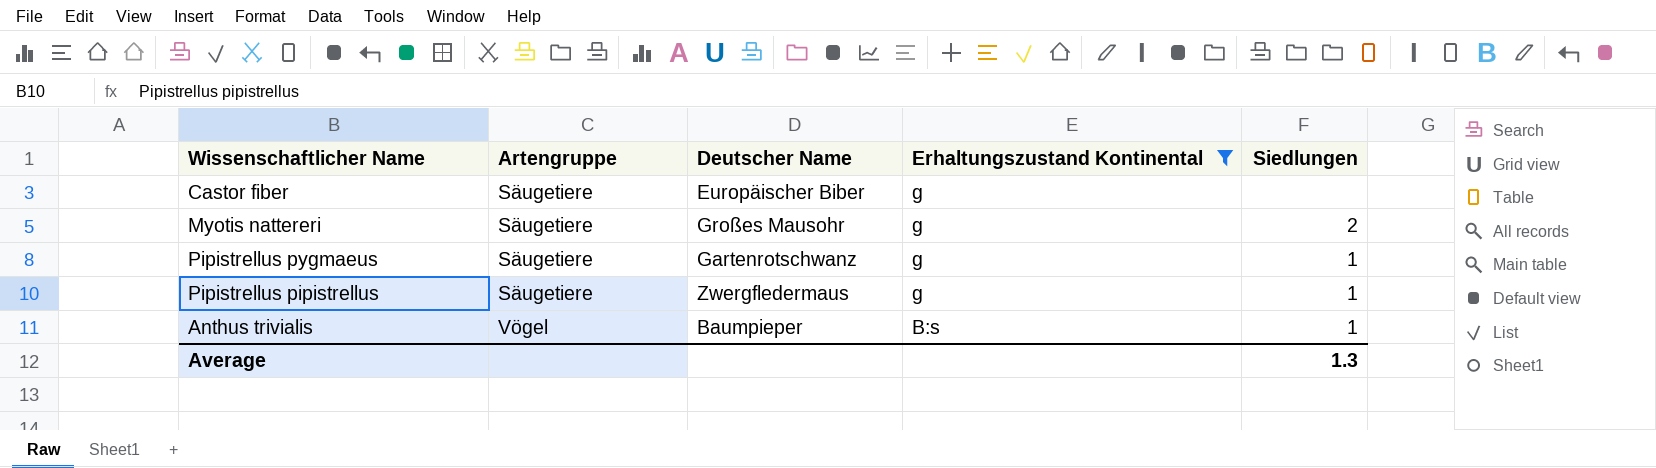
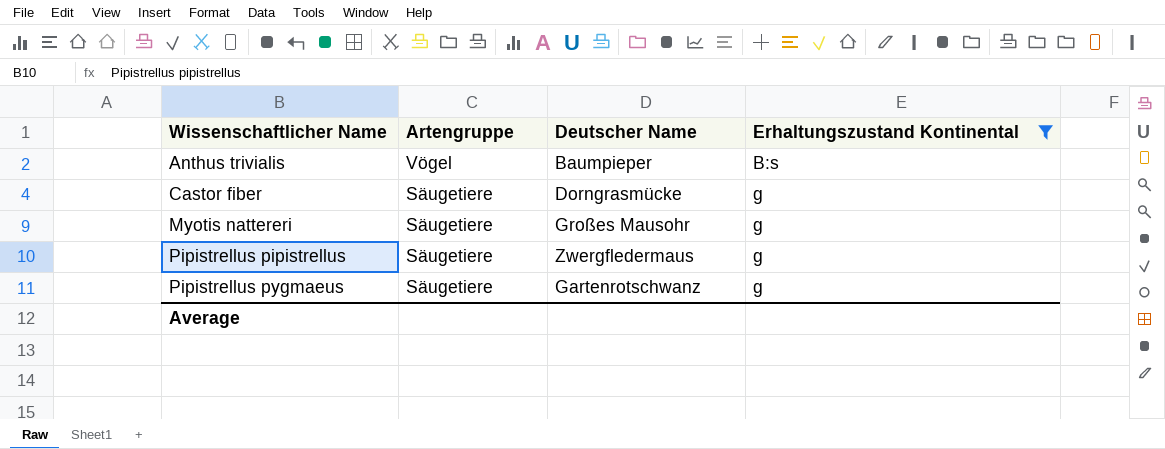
row order: Artengruppe ascending -> Wissenschaftlicher Name ascending
column Siedlungen | position: 5 -> none
Castor fiber | Deutscher Name: Europäischer Biber -> Dorngrasmücke

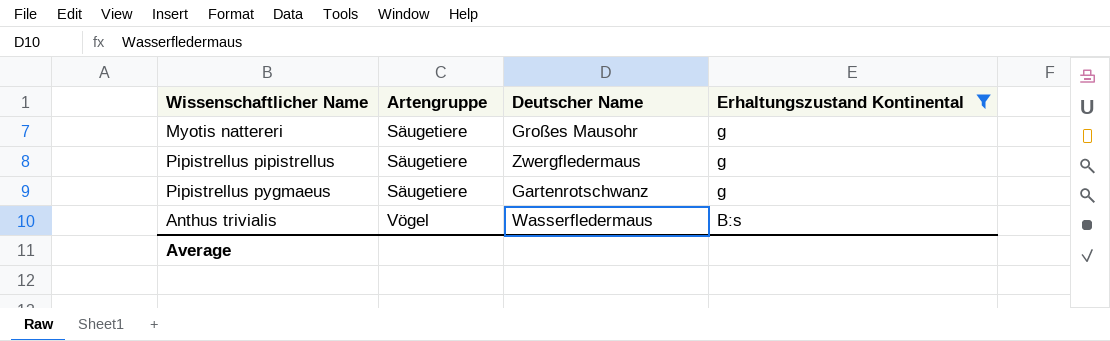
row order: Wissenschaftlicher Name ascending -> Artengruppe ascending
row Castor fiber: Säugetiere | Dorngrasmücke | g -> none
Anthus trivialis | Deutscher Name: Baumpieper -> Wasserfledermaus

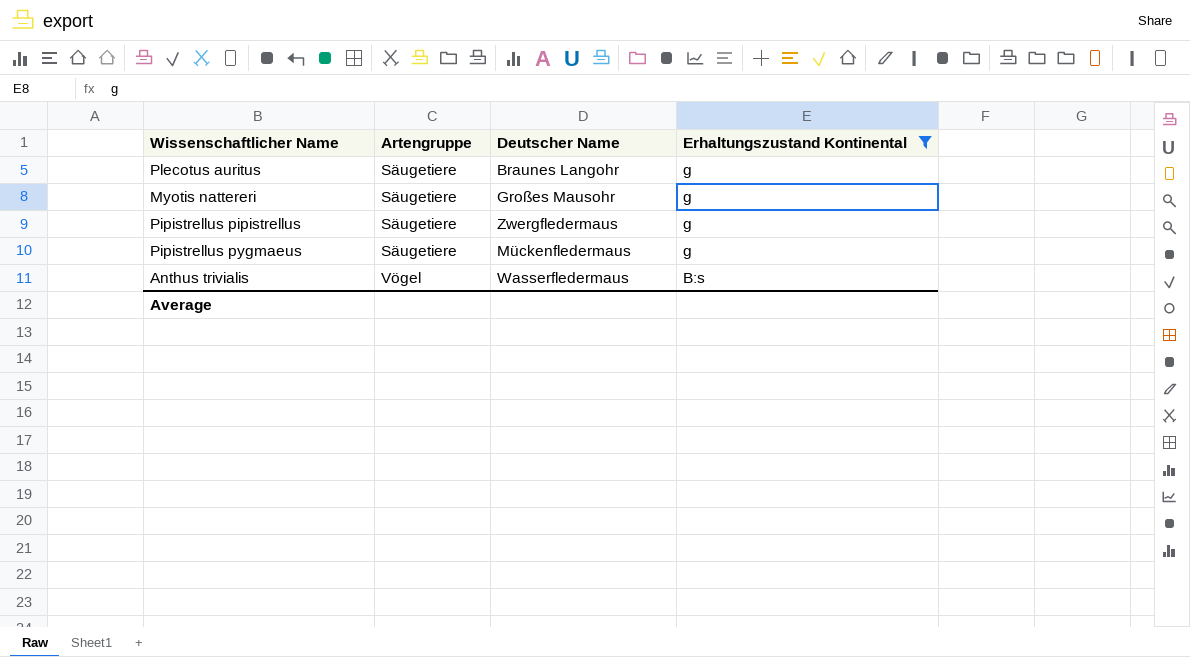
row Plecotus auritus: none -> Säugetiere | Braunes Langohr | g
Pipistrellus pygmaeus | Deutscher Name: Gartenrotschwanz -> Mückenfledermaus

